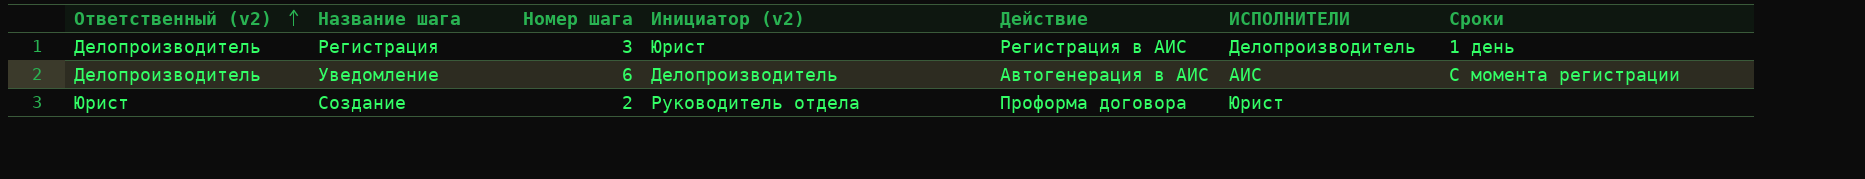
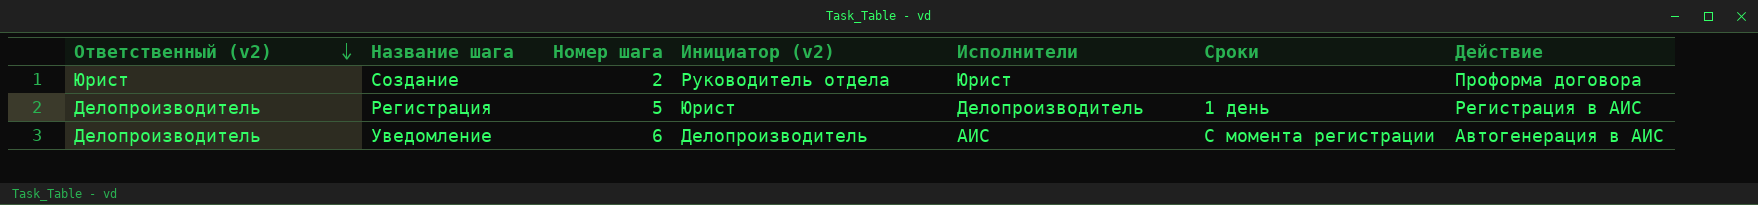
row order: Ответственный (v2) ascending -> Ответственный (v2) descending
column name: ИСПОЛНИТЕЛИ -> Исполнители
column Действие | position: 5 -> 7
Регистрация | Номер шага: 3 -> 5

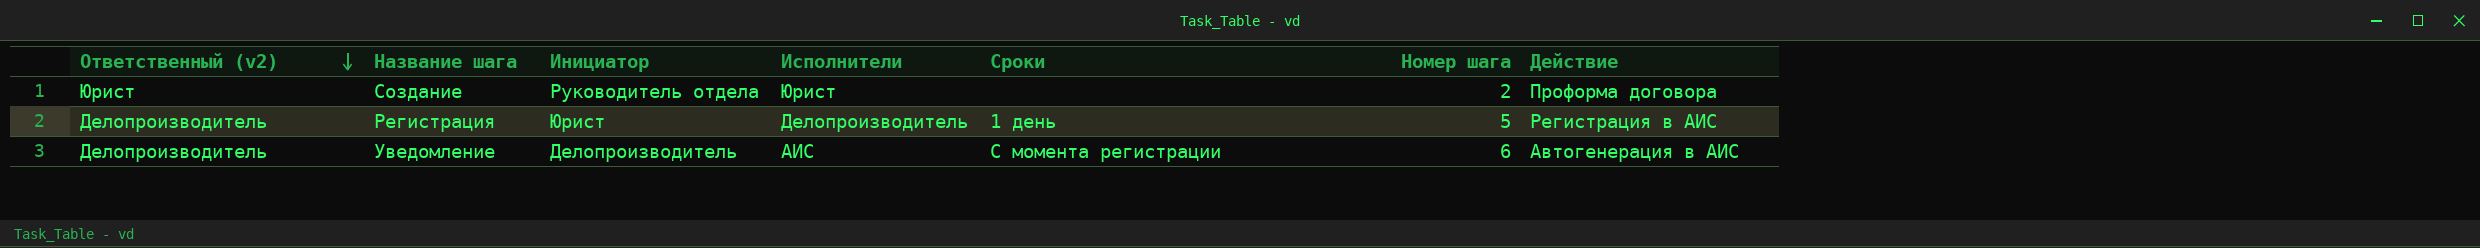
column name: Инициатор (v2) -> Инициатор
column Номер шага | position: 3 -> 6

